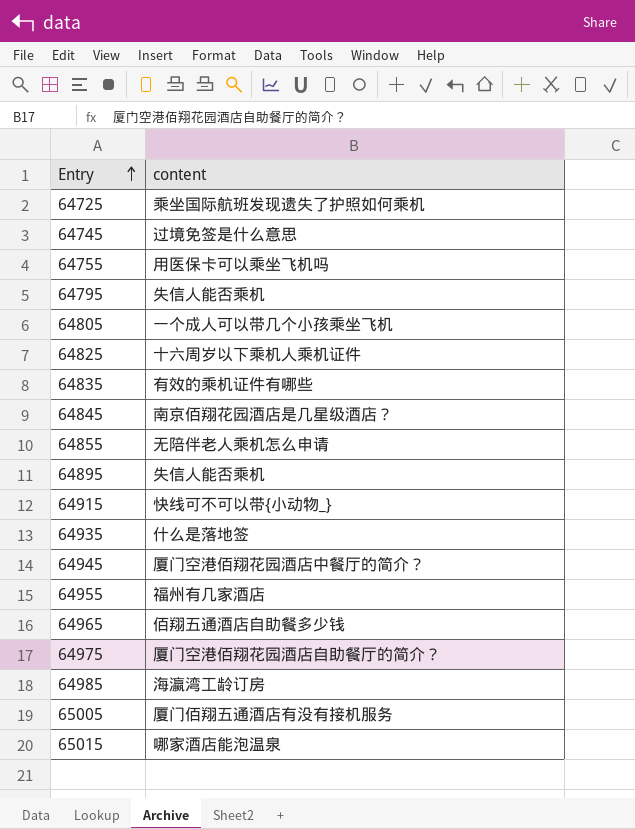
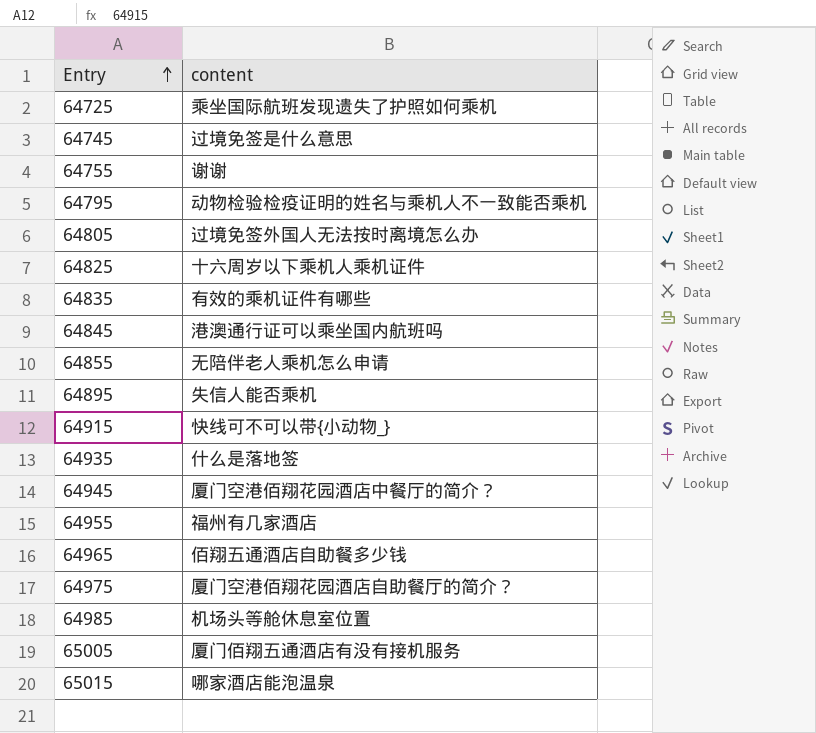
64755 | content: 用医保卡可以乘坐飞机吗 -> 谢谢
64795 | content: 失信人能否乘机 -> 动物检验检疫证明的姓名与乘机人不一致能否乘机
64805 | content: 一个成人可以带几个小孩乘坐飞机 -> 过境免签外国人无法按时离境怎么办
64845 | content: 南京佰翔花园酒店是几星级酒店？ -> 港澳通行证可以乘坐国内航班吗
64985 | content: 海瀛湾工龄订房 -> 机场头等舱休息室位置

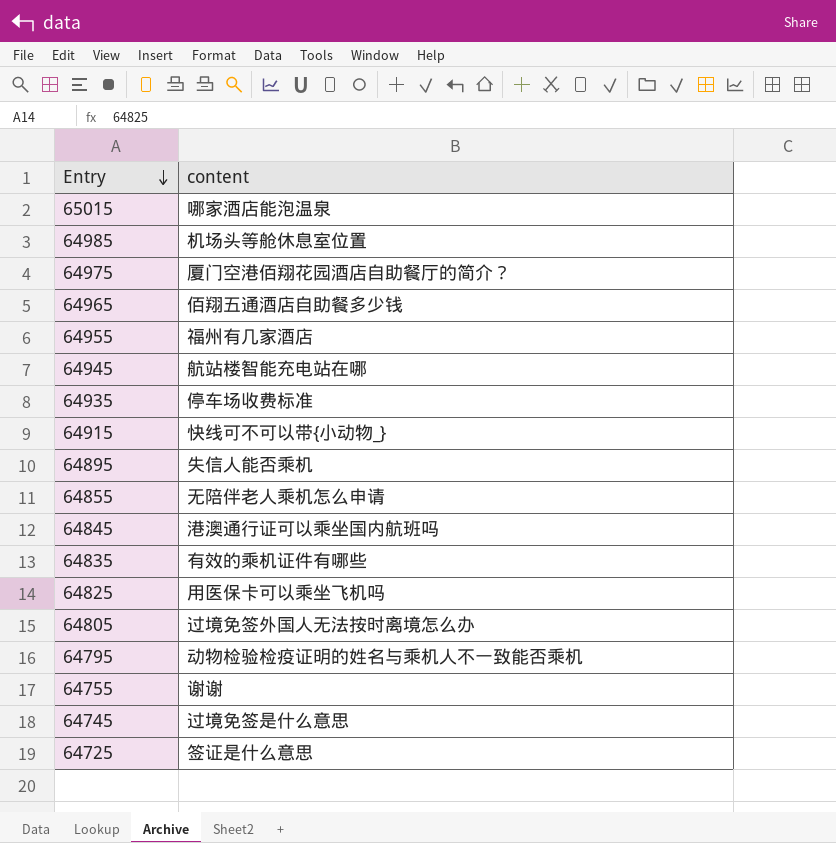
row order: Entry ascending -> Entry descending
row 65005: 厦门佰翔五通酒店有没有接机服务 -> none
64945 | content: 厦门空港佰翔花园酒店中餐厅的简介？ -> 航站楼智能充电站在哪
64935 | content: 什么是落地签 -> 停车场收费标准
64825 | content: 十六周岁以下乘机人乘机证件 -> 用医保卡可以乘坐飞机吗
64725 | content: 乘坐国际航班发现遗失了护照如何乘机 -> 签证是什么意思

